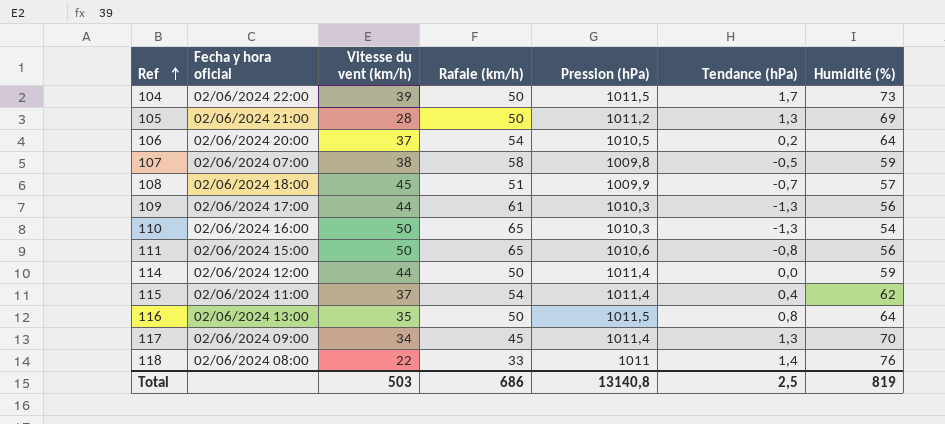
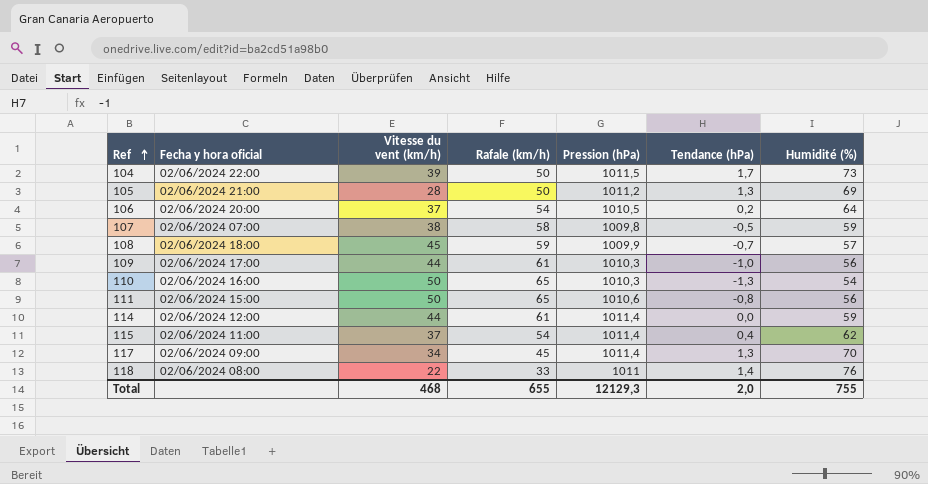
row 116: 02/06/2024 13:00 | 35 | 50 | 1011,5 | 0,8 | 64 -> none
108 | Rafale (km/h): 51 -> 59
109 | Tendance (hPa): -1,3 -> -1,0
114 | Rafale (km/h): 50 -> 61
Total | Vitesse du vent (km/h): 503 -> 468
Total | Rafale (km/h): 686 -> 655
Total | Pression (hPa): 13140,8 -> 12129,3
Total | Tendance (hPa): 2,5 -> 2,0
Total | Humidité (%): 819 -> 755

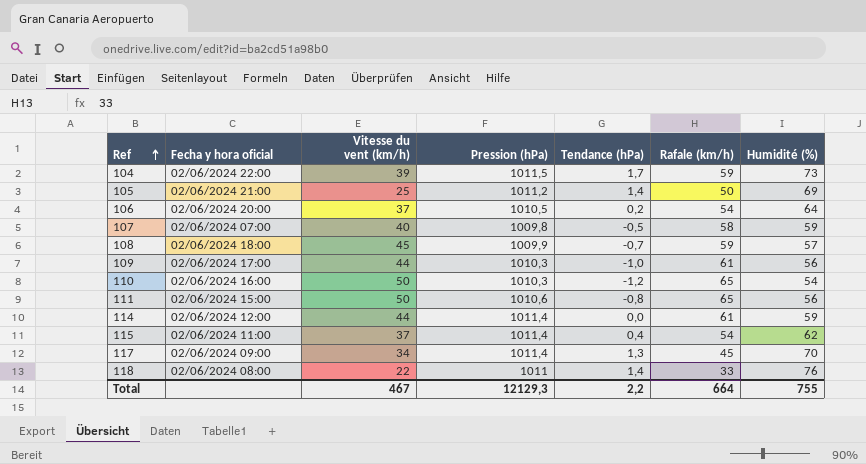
column Rafale (km/h) | position: 4 -> 6
104 | Rafale (km/h): 50 -> 59
105 | Vitesse du vent (km/h): 28 -> 25
105 | Tendance (hPa): 1,3 -> 1,4
107 | Vitesse du vent (km/h): 38 -> 40
110 | Tendance (hPa): -1,3 -> -1,2
Total | Vitesse du vent (km/h): 468 -> 467
Total | Tendance (hPa): 2,0 -> 2,2
Total | Rafale (km/h): 655 -> 664

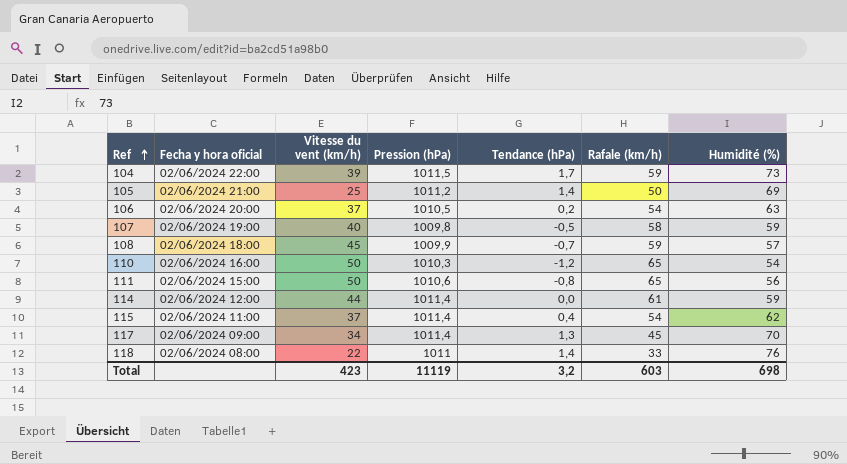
row 109: 02/06/2024 17:00 | 44 | 1010,3 | -1,0 | 61 | 56 -> none
106 | Humidité (%): 64 -> 63
107 | Fecha y hora oficial: 02/06/2024 07:00 -> 02/06/2024 19:00
Total | Vitesse du vent (km/h): 467 -> 423
Total | Pression (hPa): 12129,3 -> 11119
Total | Tendance (hPa): 2,2 -> 3,2
Total | Rafale (km/h): 664 -> 603
Total | Humidité (%): 755 -> 698

